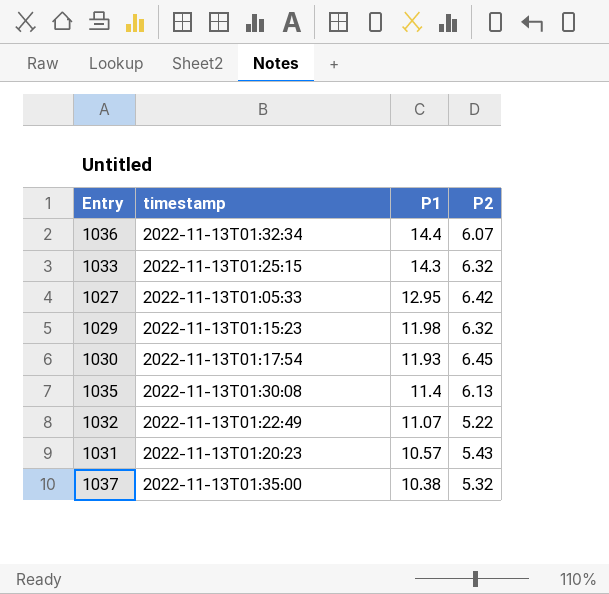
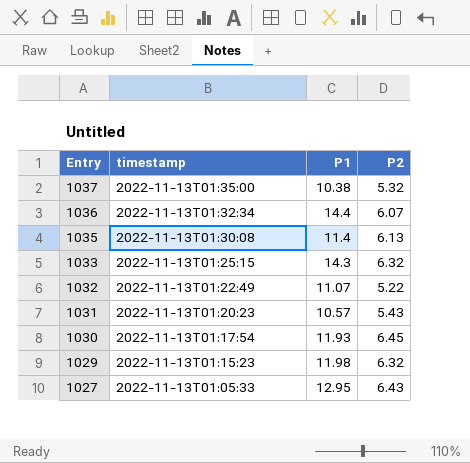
row order: P1 descending -> Entry descending
1027 | P2: 6.42 -> 6.43

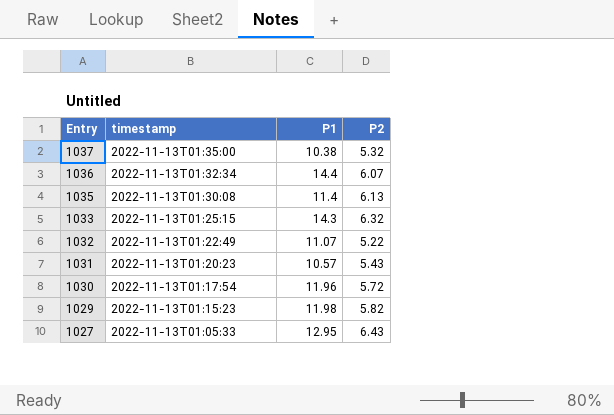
1030 | P1: 11.93 -> 11.96
1030 | P2: 6.45 -> 5.72
1029 | P2: 6.32 -> 5.82

